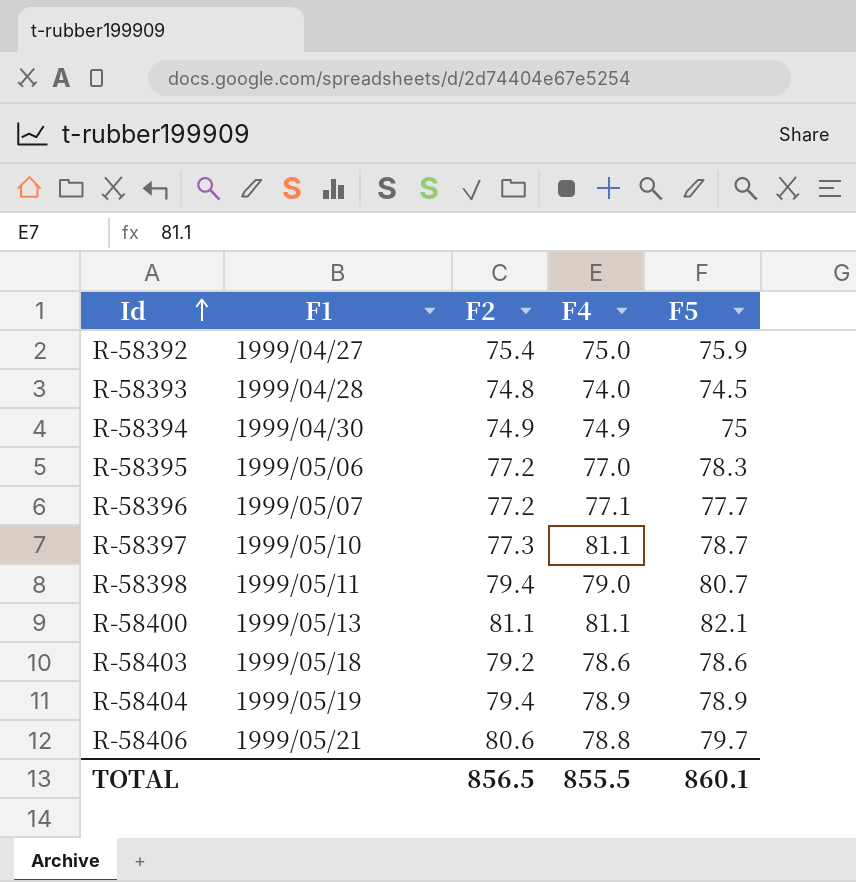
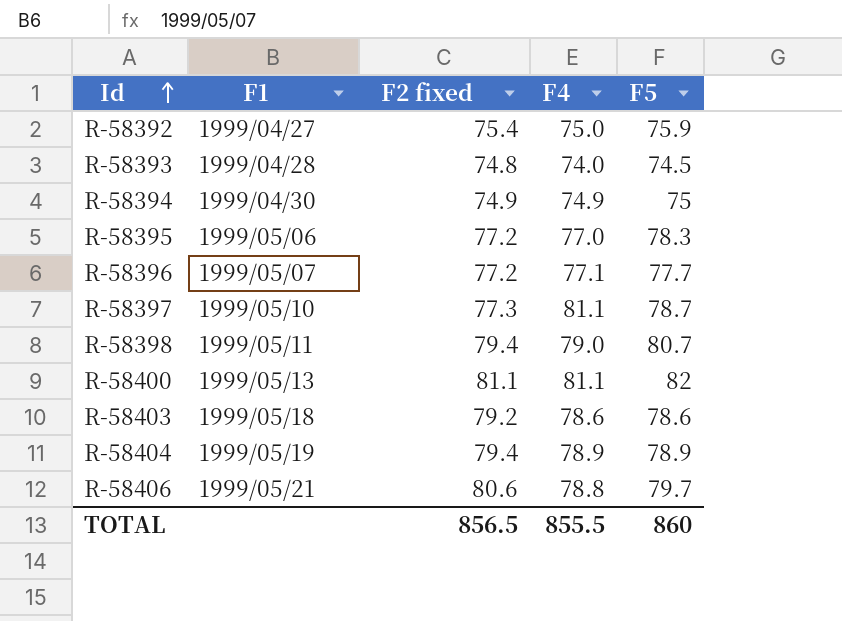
column name: F2 -> F2 fixed
R-58400 | F5: 82.1 -> 82
TOTAL | F5: 860.1 -> 860

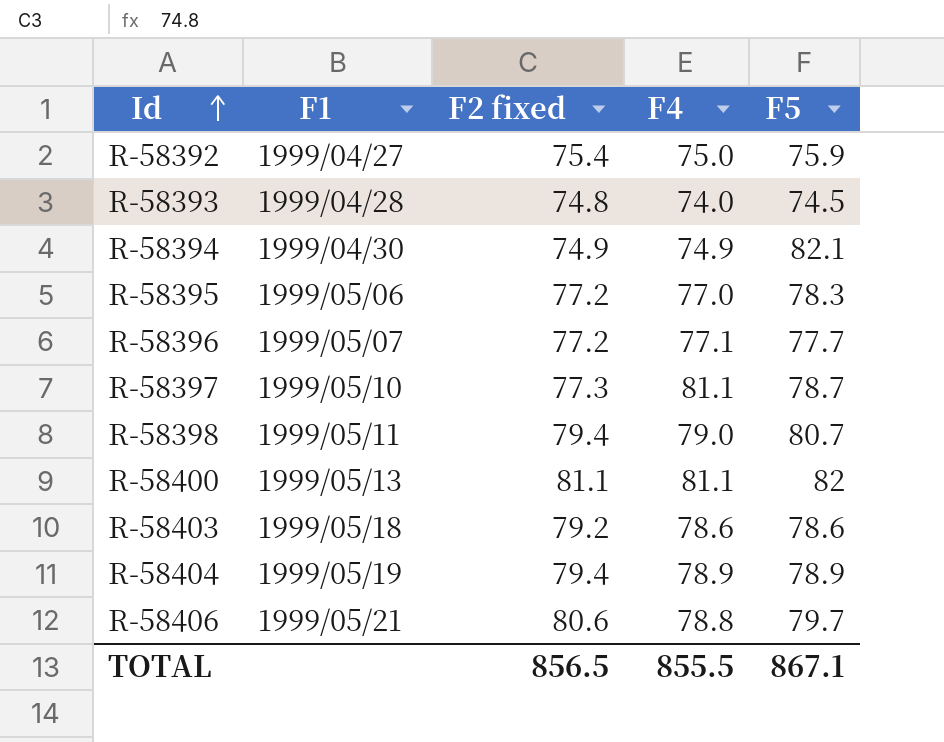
R-58394 | F5: 75 -> 82.1
TOTAL | F5: 860 -> 867.1

